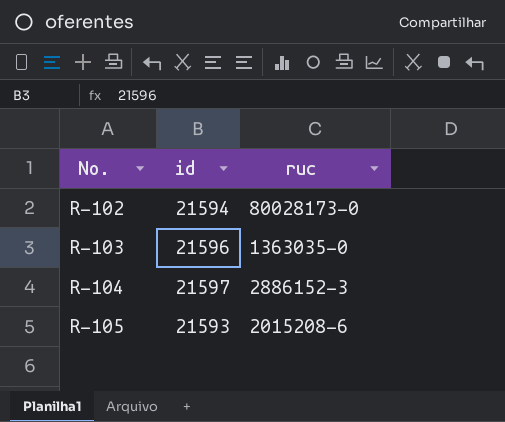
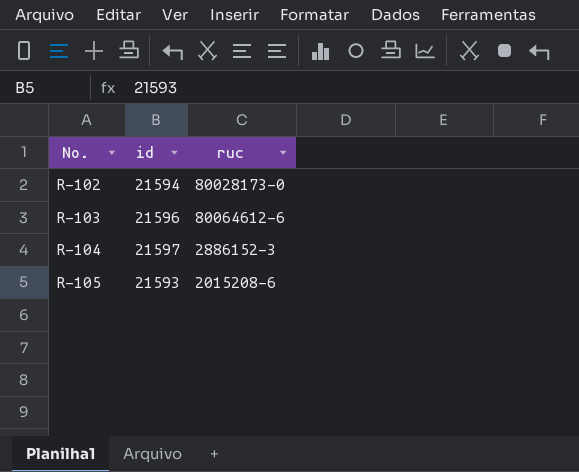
R-103 | ruc: 1363035-0 -> 80064612-6

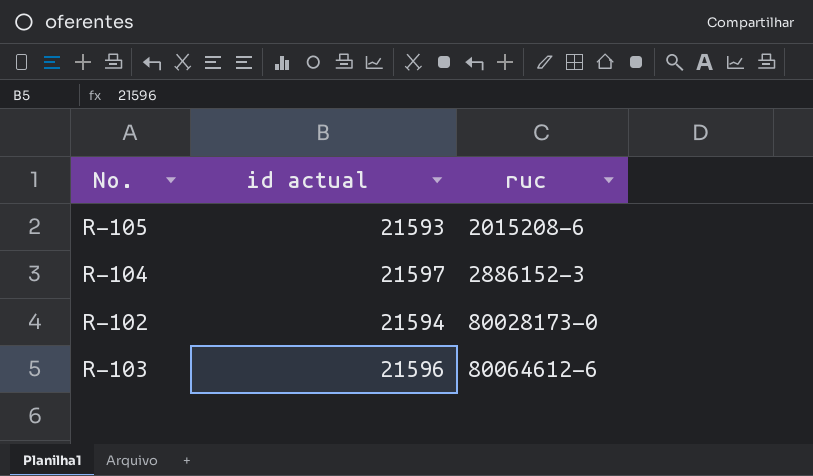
row order: No. ascending -> ruc ascending
column name: id -> id actual

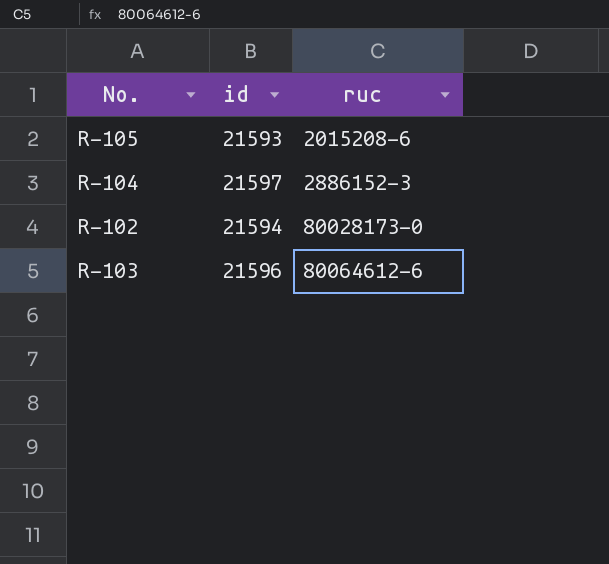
column name: id actual -> id

